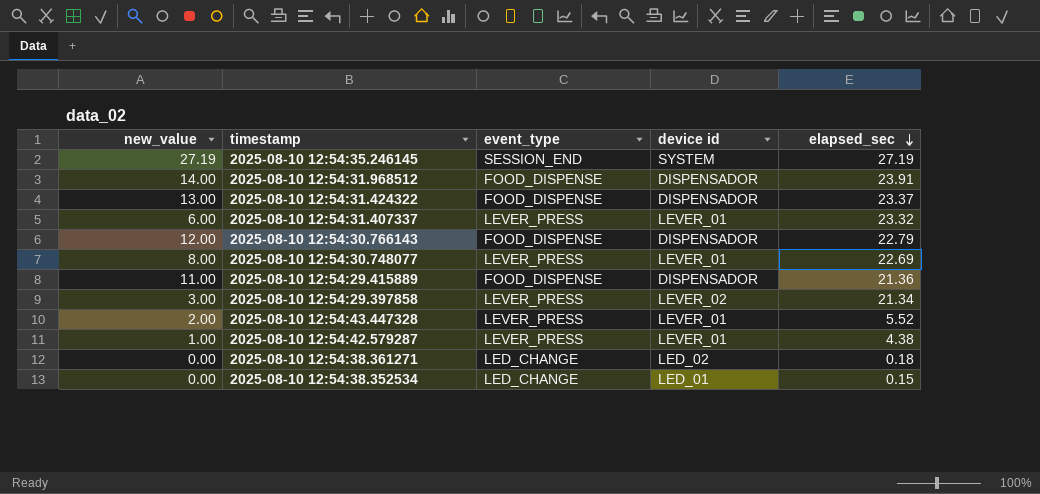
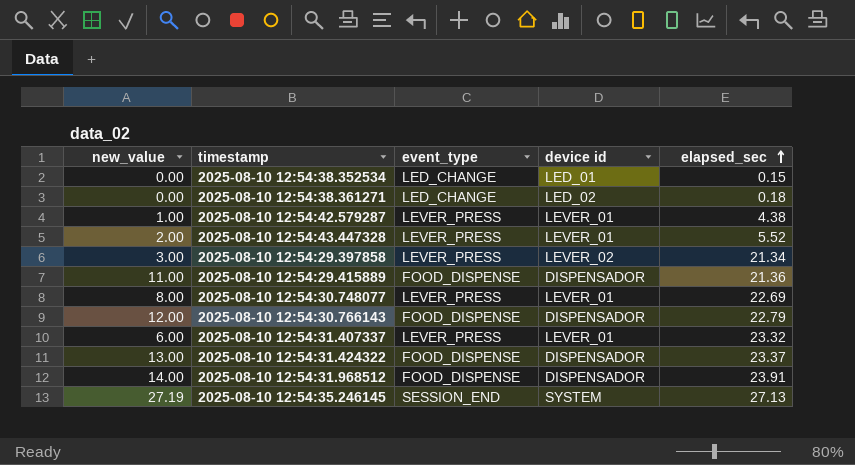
row order: elapsed_sec descending -> elapsed_sec ascending
2025-08-10 12:54:35.246145 | elapsed_sec: 27.19 -> 27.13

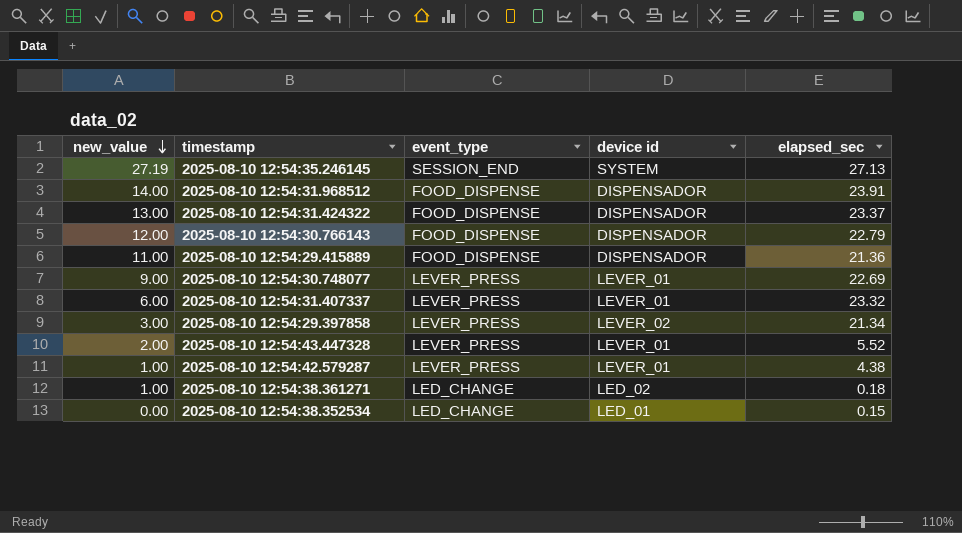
row order: elapsed_sec ascending -> new_value descending
2025-08-10 12:54:30.748077 | new_value: 8.00 -> 9.00
2025-08-10 12:54:38.361271 | new_value: 0.00 -> 1.00

